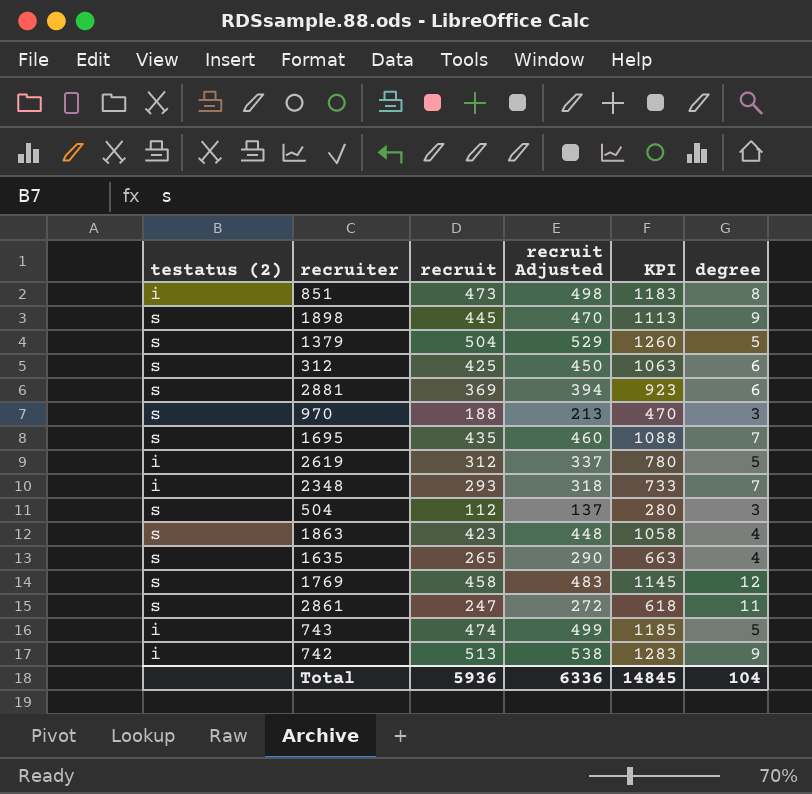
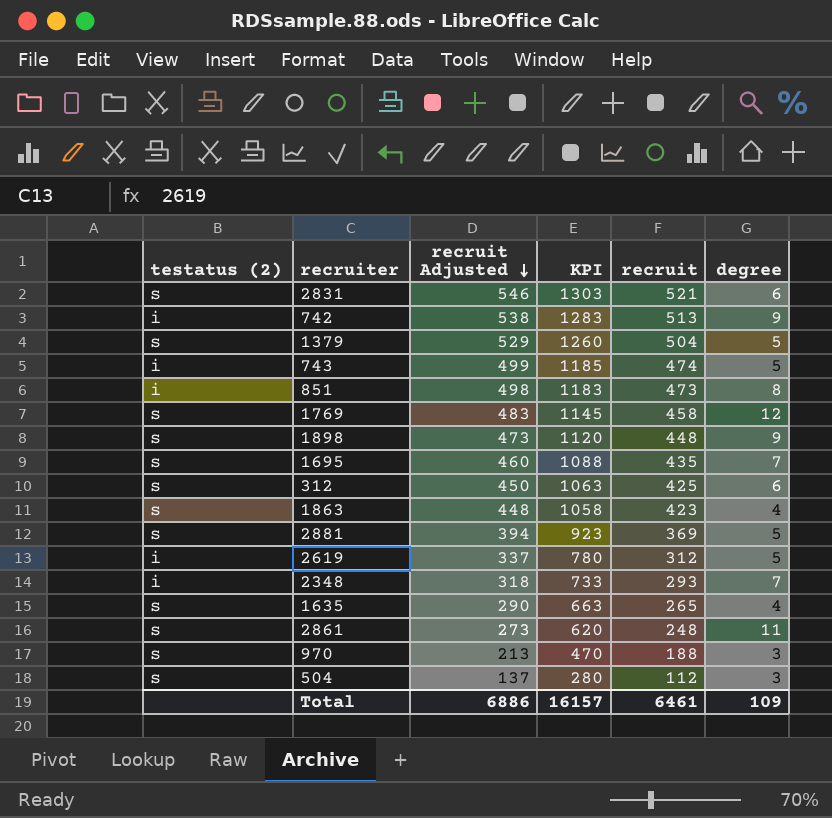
row order: none -> recruit Adjusted descending
column recruit | position: 3 -> 5
row 2831: none -> s | 546 | 1303 | 521 | 6
1898 | recruit Adjusted: 470 -> 473
1898 | KPI: 1113 -> 1120
1898 | recruit: 445 -> 448
2881 | degree: 6 -> 5
2861 | recruit Adjusted: 272 -> 273
2861 | KPI: 618 -> 620
2861 | recruit: 247 -> 248
Total | recruit Adjusted: 6336 -> 6886
Total | KPI: 14845 -> 16157
Total | recruit: 5936 -> 6461
Total | degree: 104 -> 109

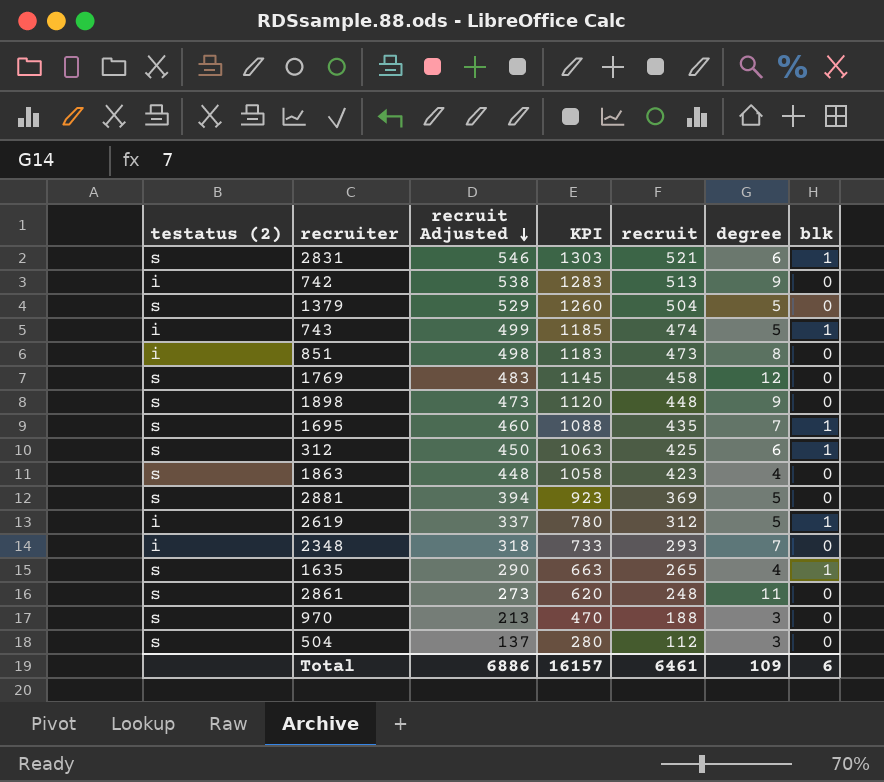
column blk | position: none -> 7

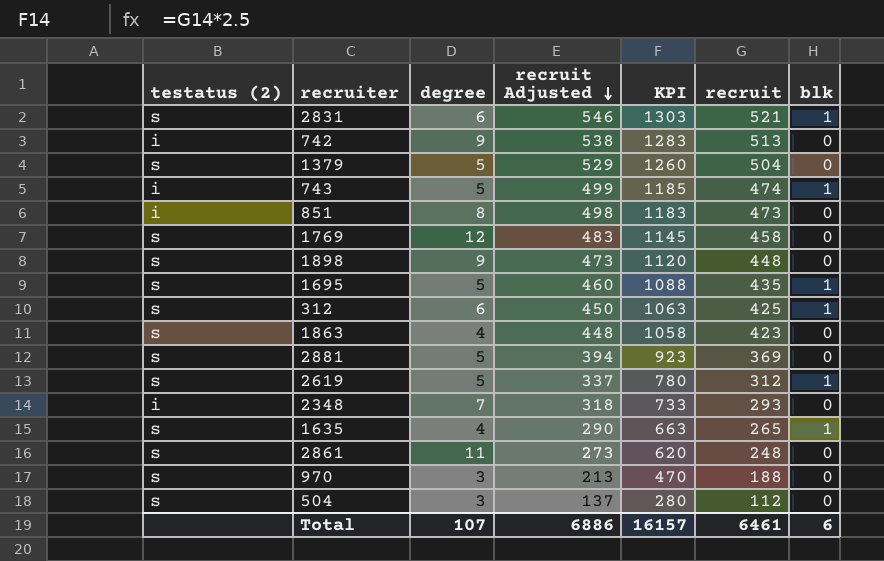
column degree | position: 6 -> 3
1695 | degree: 7 -> 5
2619 | testatus (2): i -> s
Total | degree: 109 -> 107

